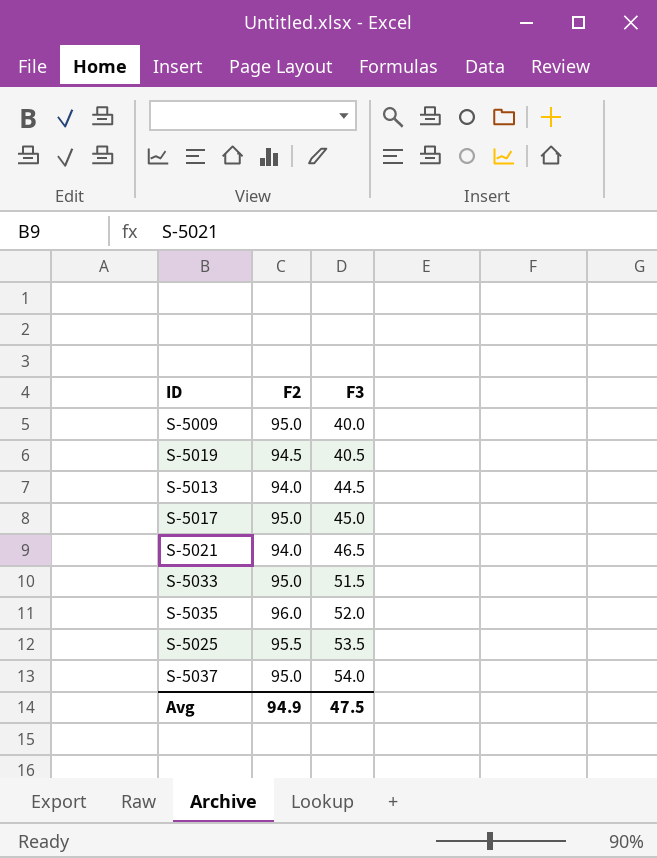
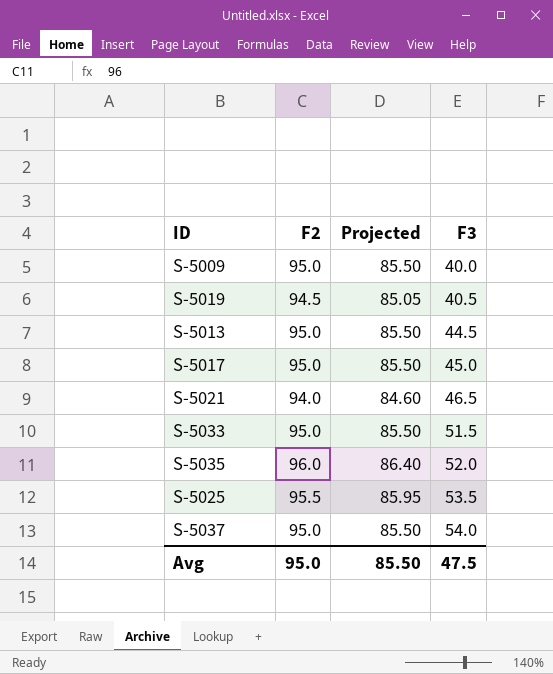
column Projected | formula: none -> [F2] * 0.9
S-5013 | F2: 94.0 -> 95.0
Avg | F2: 94.9 -> 95.0

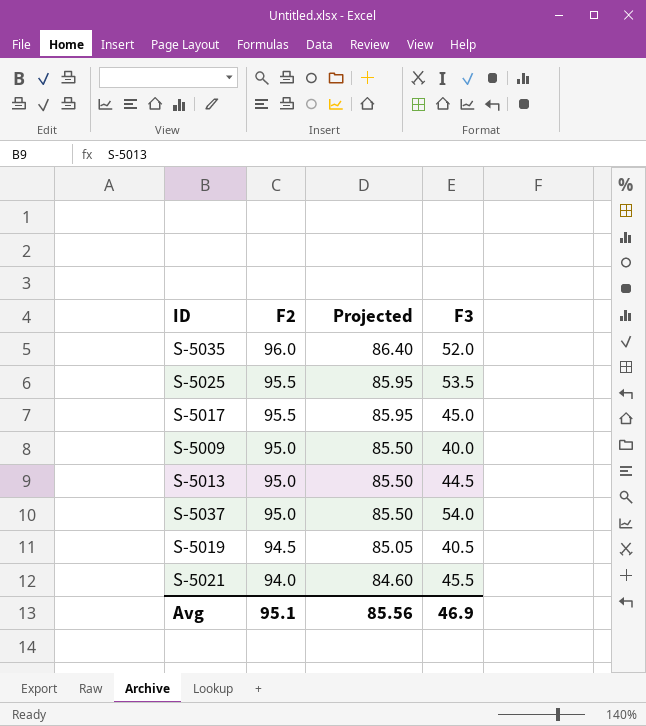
row order: F3 ascending -> F2 descending
row S-5033: 95.0 | 85.50 | 51.5 -> none
S-5017 | F2: 95.0 -> 95.5
S-5017 | Projected: 85.50 -> 85.95
S-5021 | F3: 46.5 -> 45.5
Avg | F2: 95.0 -> 95.1
Avg | Projected: 85.50 -> 85.56
Avg | F3: 47.5 -> 46.9

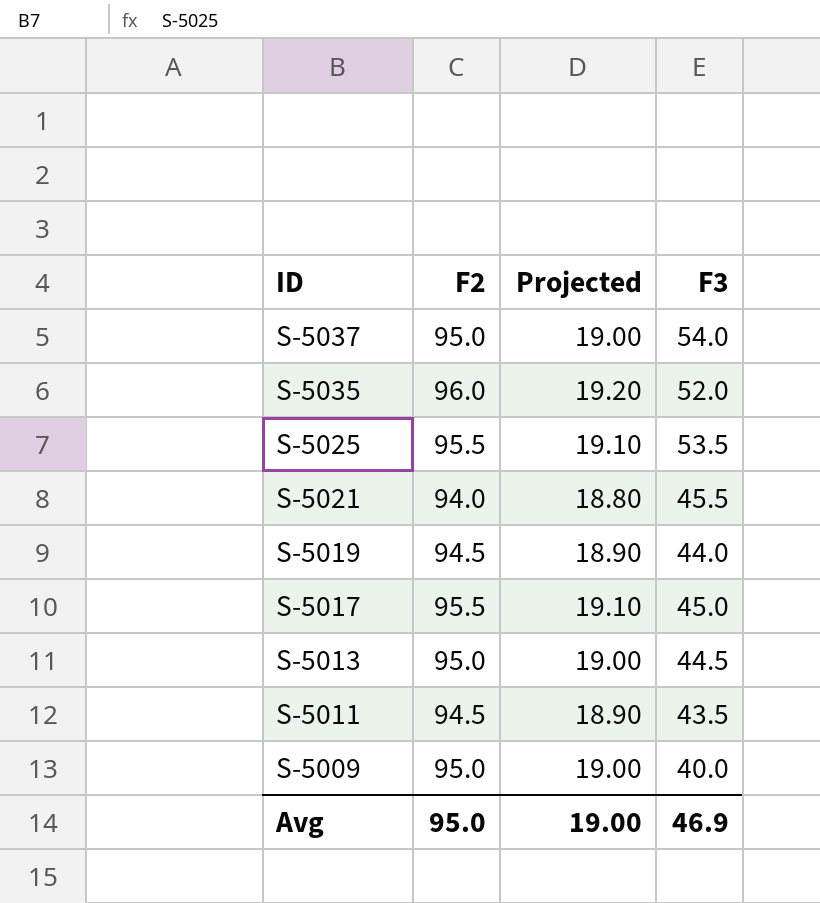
row order: F2 descending -> ID descending
column Projected | formula: [F2] * 0.9 -> [F2] * 0.2
S-5019 | F3: 40.5 -> 44.0
row S-5011: none -> 94.5 | 18.90 | 43.5
Avg | F2: 95.1 -> 95.0
Avg | Projected: 85.56 -> 19.00

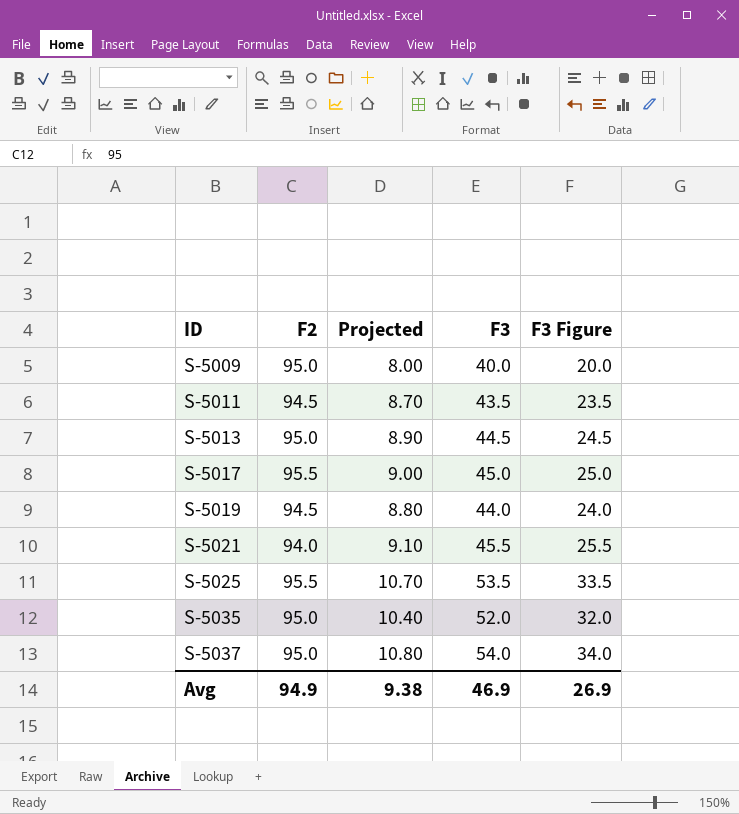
row order: ID descending -> ID ascending
column Projected | formula: [F2] * 0.2 -> [F3] * 0.2
column F3 Figure | formula: none -> [F3] - 20
S-5035 | F2: 96.0 -> 95.0
Avg | F2: 95.0 -> 94.9
Avg | Projected: 19.00 -> 9.38

